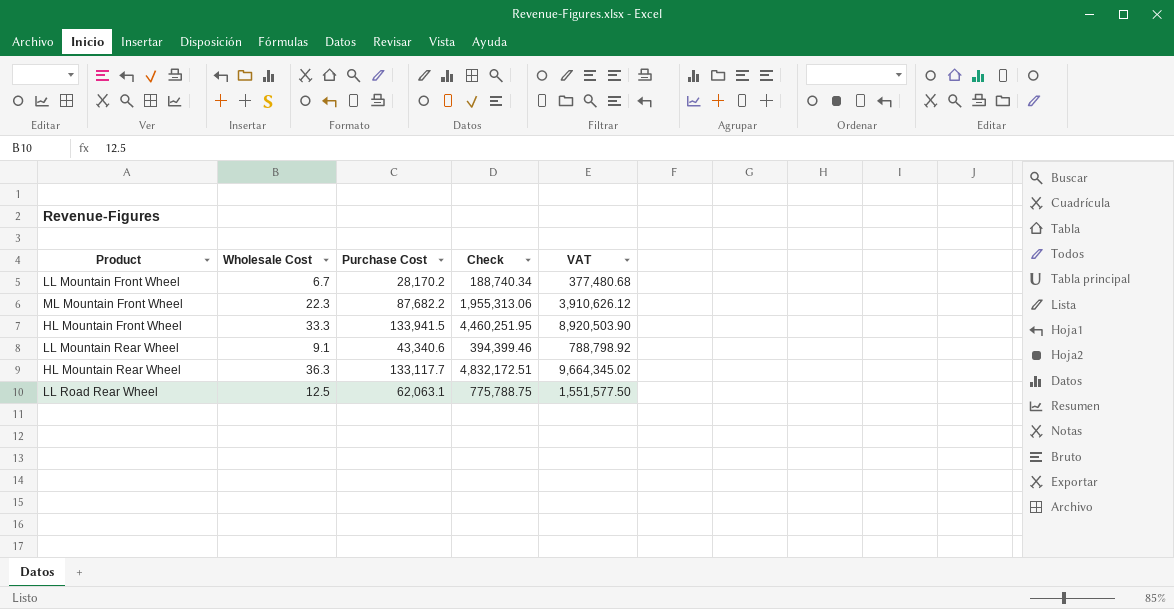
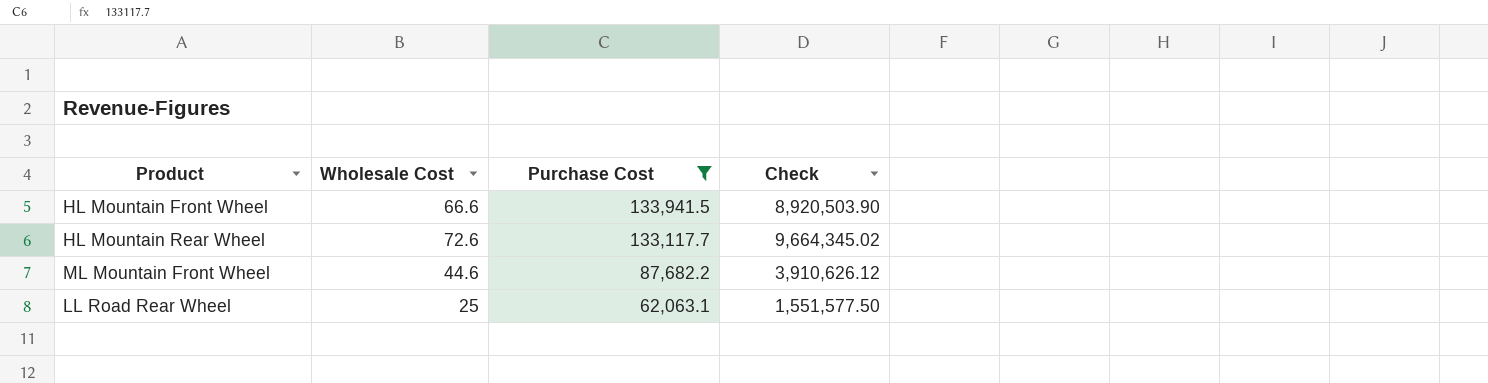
filter: none -> Purchase Cost >= 62,063.1
row order: none -> Purchase Cost descending
column VAT | formula: [Check] * 2 -> none
HL Mountain Front Wheel | Wholesale Cost: 33.3 -> 66.6
HL Mountain Front Wheel | Check: 4,460,251.95 -> 8,920,503.90
HL Mountain Rear Wheel | Wholesale Cost: 36.3 -> 72.6
HL Mountain Rear Wheel | Check: 4,832,172.51 -> 9,664,345.02
ML Mountain Front Wheel | Wholesale Cost: 22.3 -> 44.6
ML Mountain Front Wheel | Check: 1,955,313.06 -> 3,910,626.12
LL Road Rear Wheel | Wholesale Cost: 12.5 -> 25
LL Road Rear Wheel | Check: 775,788.75 -> 1,551,577.50

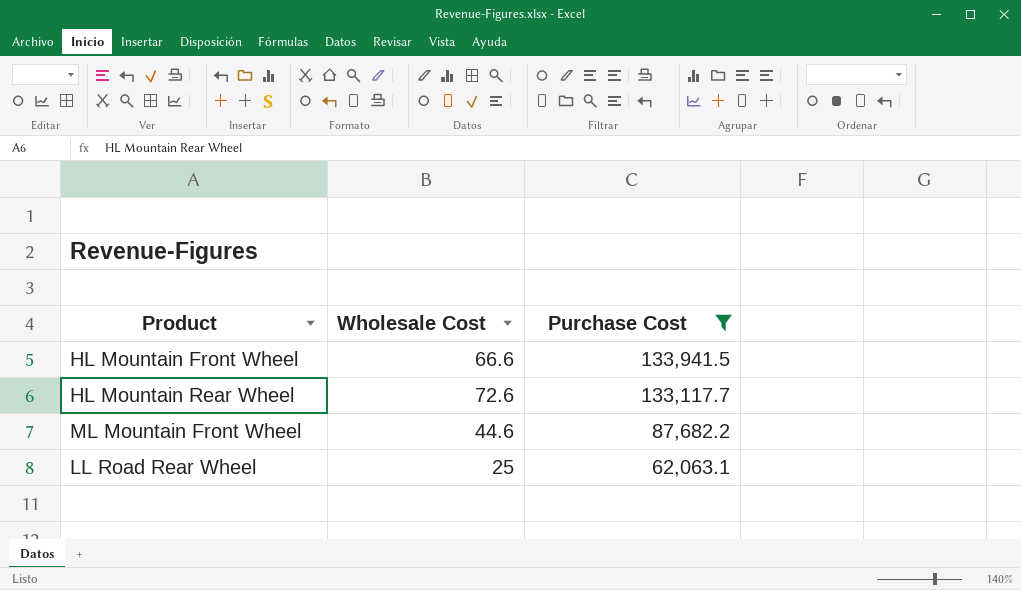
column Check | formula: [Wholesale Cost] * [Purchase Cost] -> none

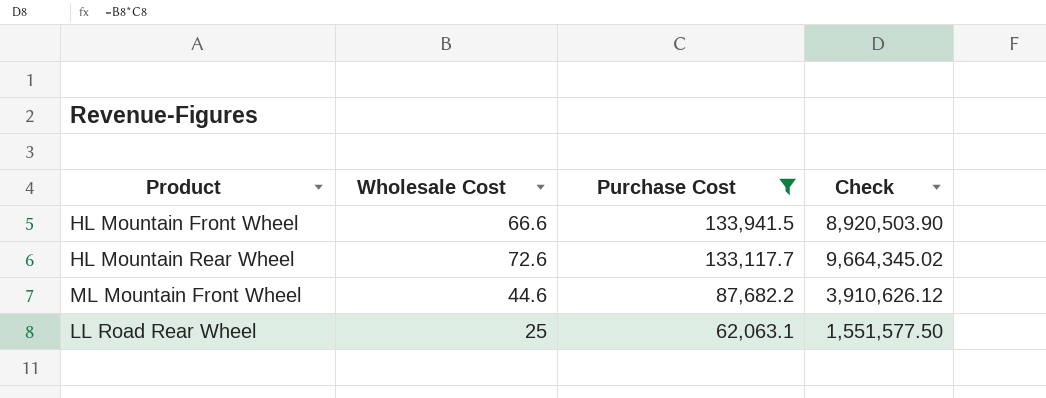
column Check | formula: none -> [Wholesale Cost] * [Purchase Cost]

